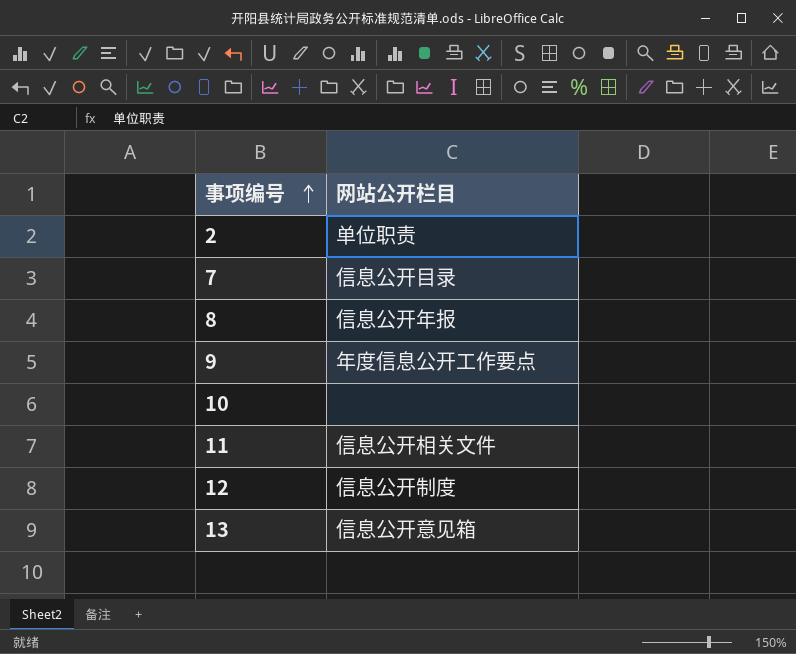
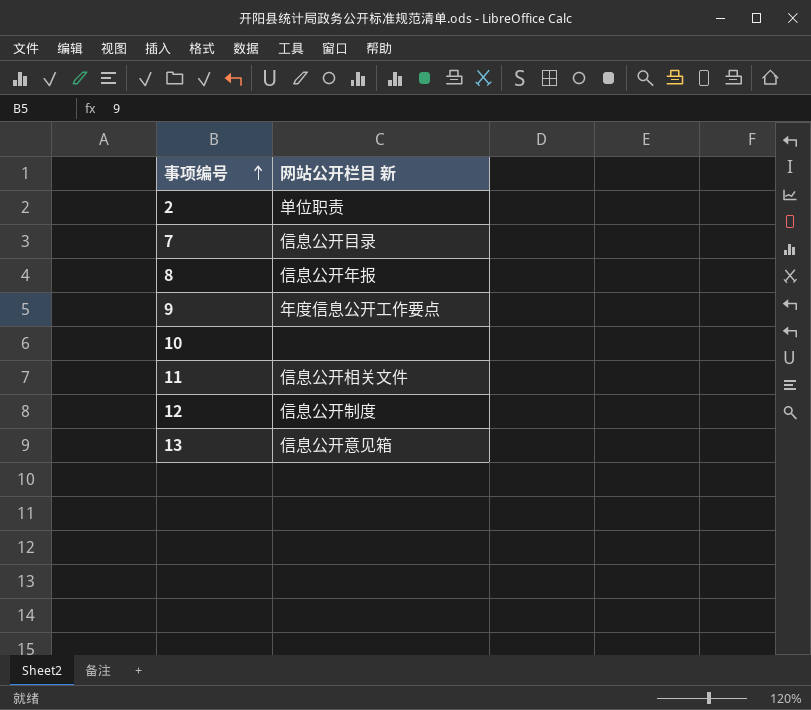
column name: 网站公开栏目 -> 网站公开栏目 新

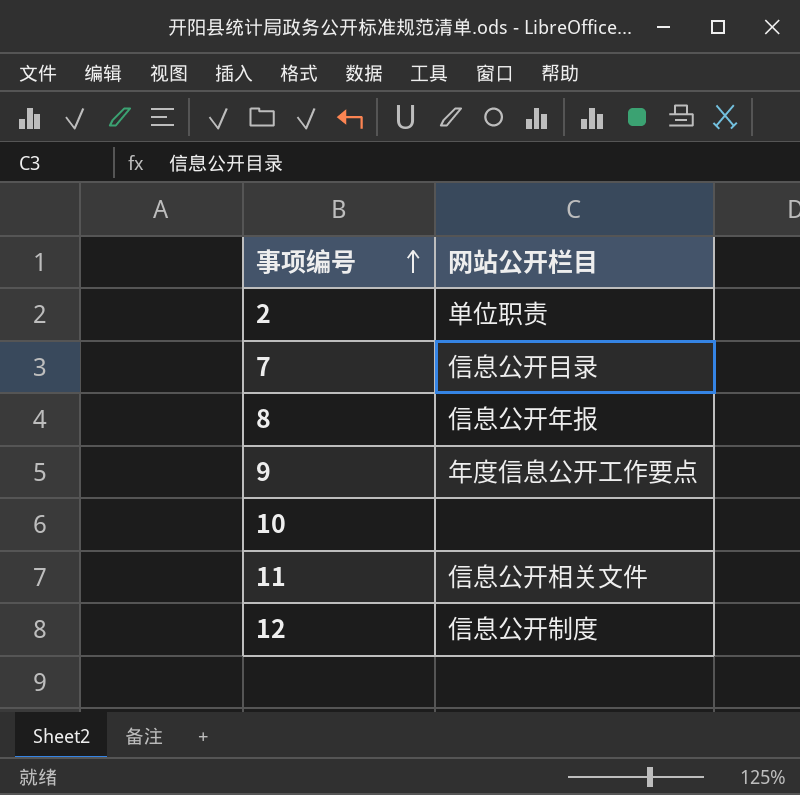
column name: 网站公开栏目 新 -> 网站公开栏目
row 13: 信息公开意见箱 -> none

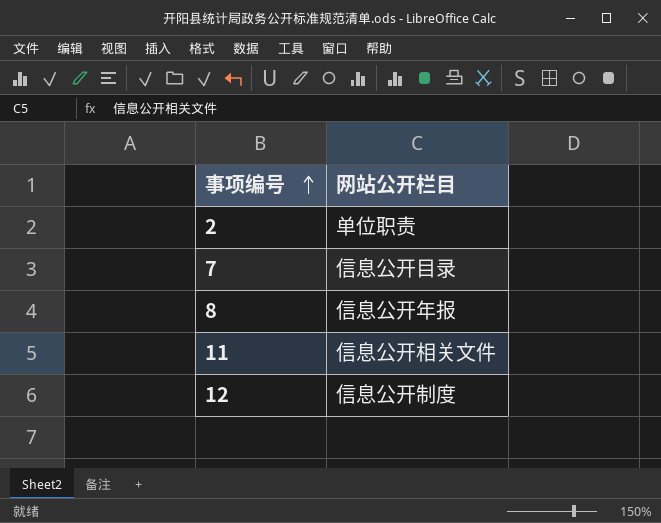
row 9: 年度信息公开工作要点 -> none
row 10: none -> none

